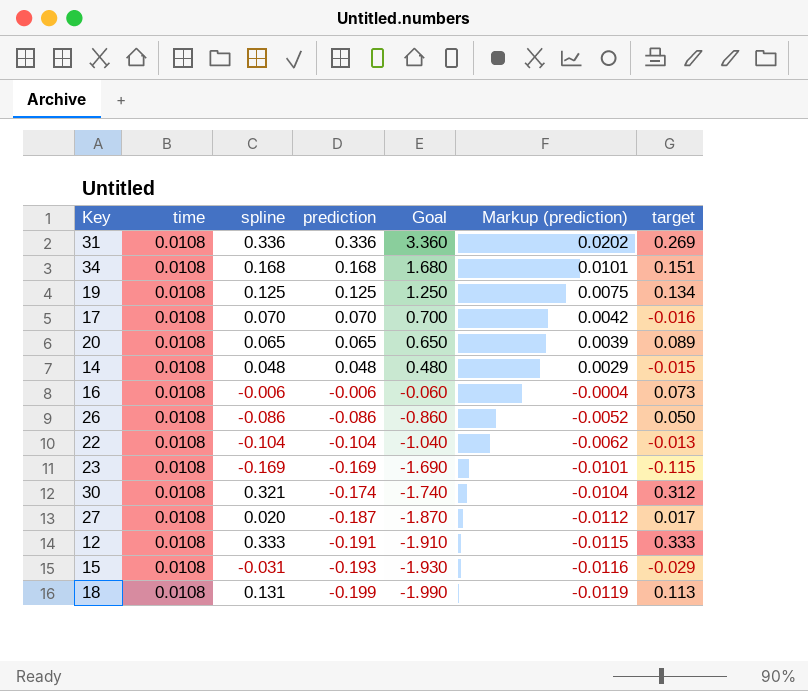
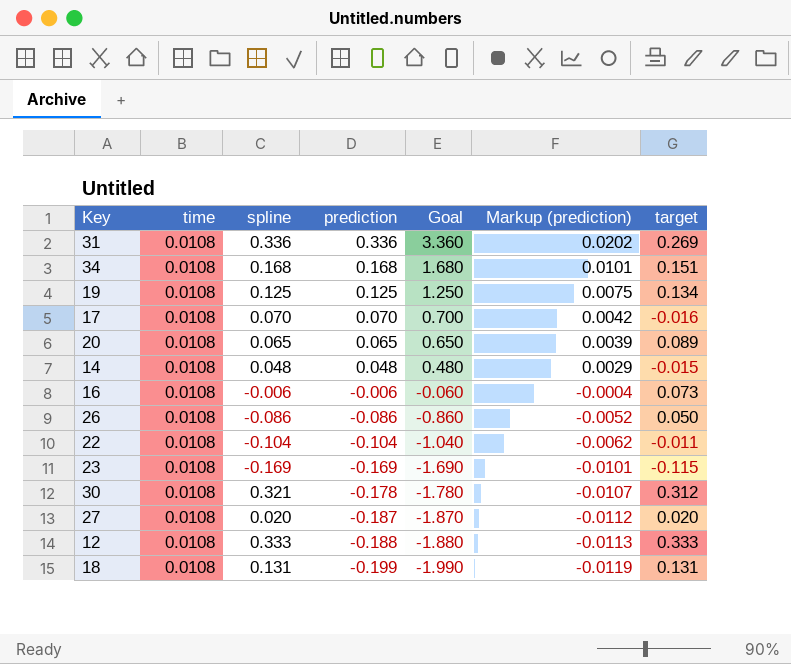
row 15: 0.0108 | -0.031 | -0.193 | -1.930 | -0.0116 | -0.029 -> none
22 | target: -0.013 -> -0.011
30 | prediction: -0.174 -> -0.178
30 | Goal: -1.740 -> -1.780
30 | Markup (prediction): -0.0104 -> -0.0107
27 | target: 0.017 -> 0.020
12 | prediction: -0.191 -> -0.188
12 | Goal: -1.910 -> -1.880
12 | Markup (prediction): -0.0115 -> -0.0113
18 | target: 0.113 -> 0.131

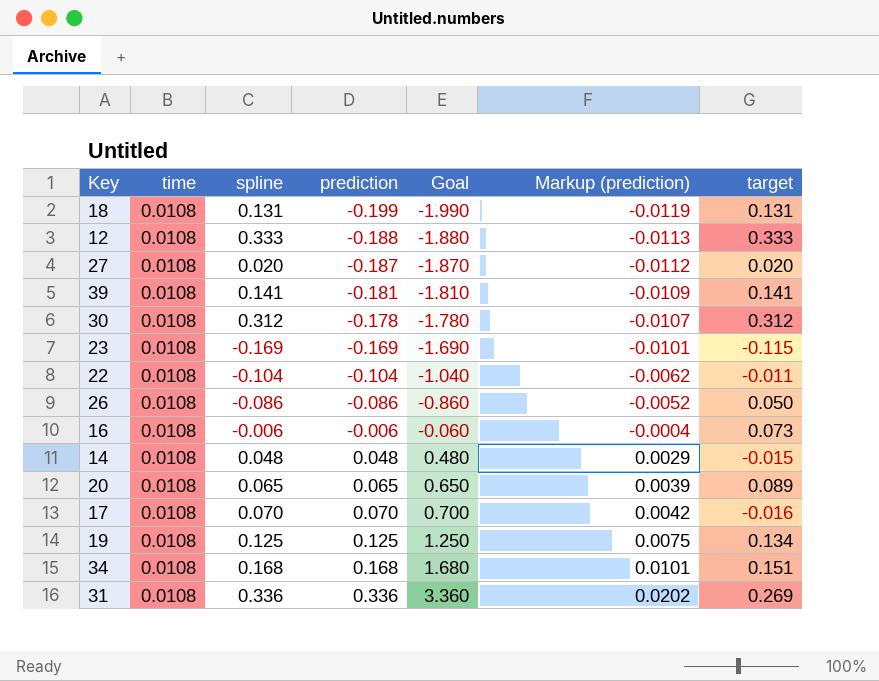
row order: prediction descending -> prediction ascending
row 39: none -> 0.0108 | 0.141 | -0.181 | -1.810 | -0.0109 | 0.141
30 | spline: 0.321 -> 0.312

